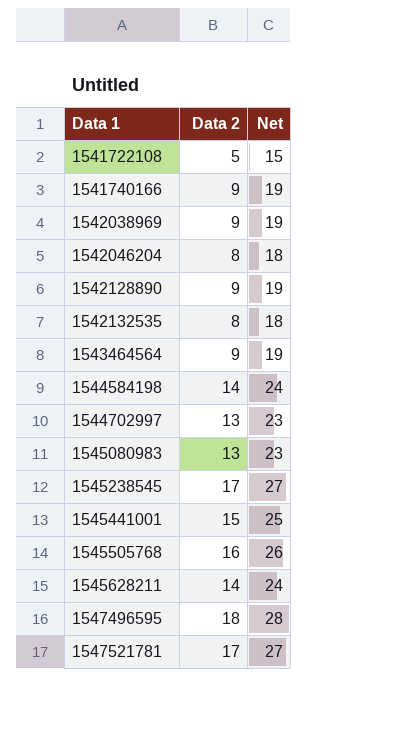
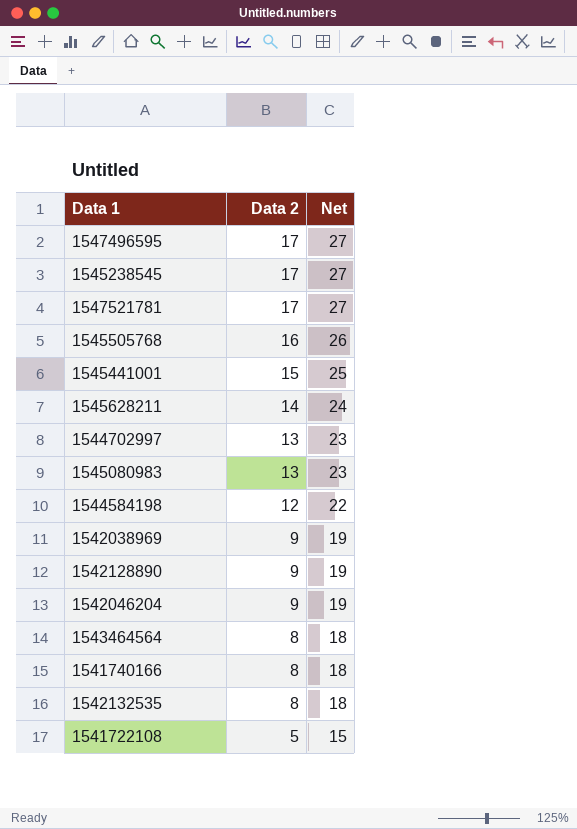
row order: Data 1 ascending -> Data 2 descending
1547496595 | Data 2: 18 -> 17
1547496595 | Net: 28 -> 27
1544584198 | Data 2: 14 -> 12
1544584198 | Net: 24 -> 22
1542046204 | Data 2: 8 -> 9
1542046204 | Net: 18 -> 19
1543464564 | Data 2: 9 -> 8
1543464564 | Net: 19 -> 18
1541740166 | Data 2: 9 -> 8
1541740166 | Net: 19 -> 18

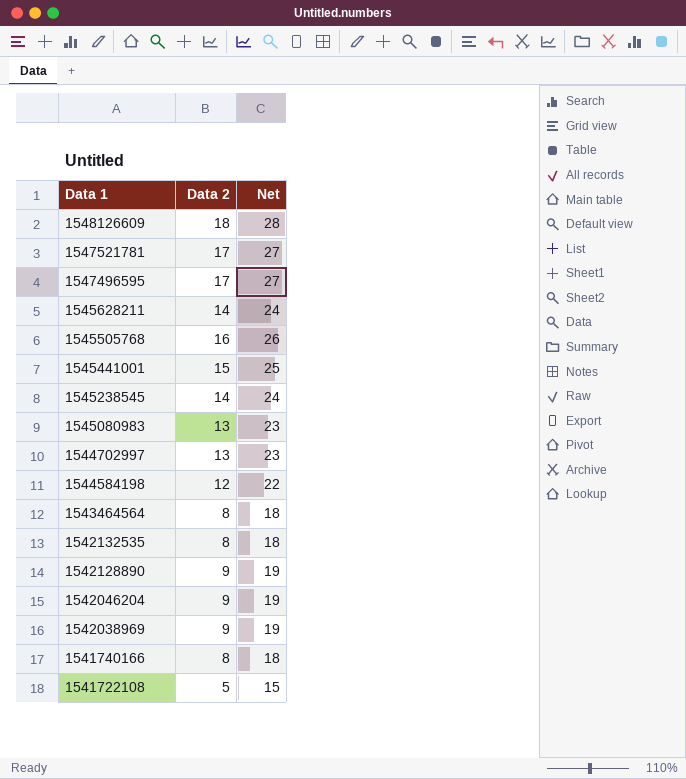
row order: Data 2 descending -> Data 1 descending
row 1548126609: none -> 18 | 28
1545238545 | Data 2: 17 -> 14
1545238545 | Net: 27 -> 24

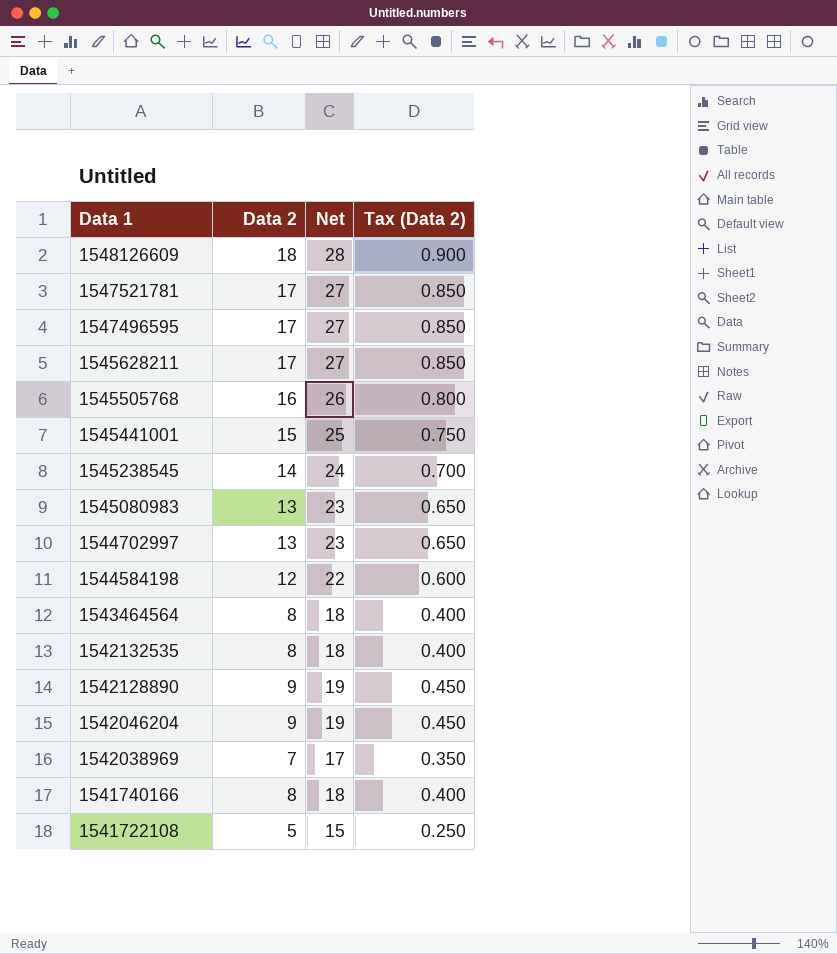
column Tax (Data 2) | formula: none -> [Data 2] * 0.05
1545628211 | Data 2: 14 -> 17
1545628211 | Net: 24 -> 27
1542038969 | Data 2: 9 -> 7
1542038969 | Net: 19 -> 17

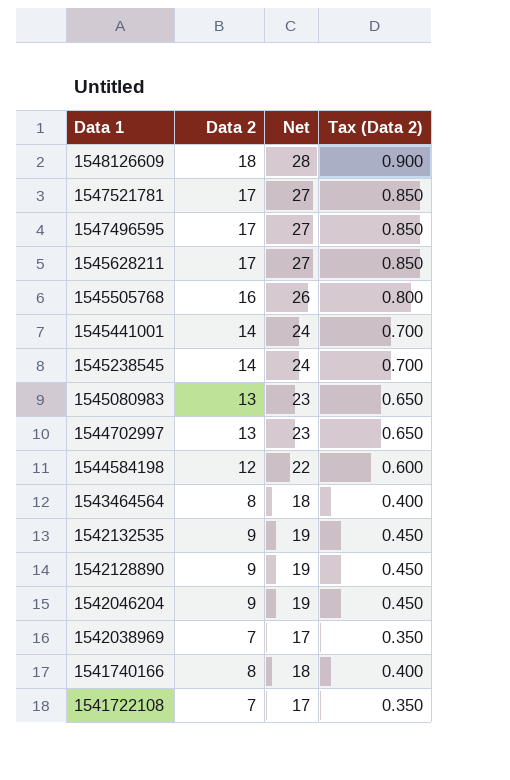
1545441001 | Data 2: 15 -> 14
1545441001 | Net: 25 -> 24
1545441001 | Tax (Data 2): 0.750 -> 0.700
1542132535 | Data 2: 8 -> 9
1542132535 | Net: 18 -> 19
1542132535 | Tax (Data 2): 0.400 -> 0.450
1541722108 | Data 2: 5 -> 7
1541722108 | Net: 15 -> 17
1541722108 | Tax (Data 2): 0.250 -> 0.350

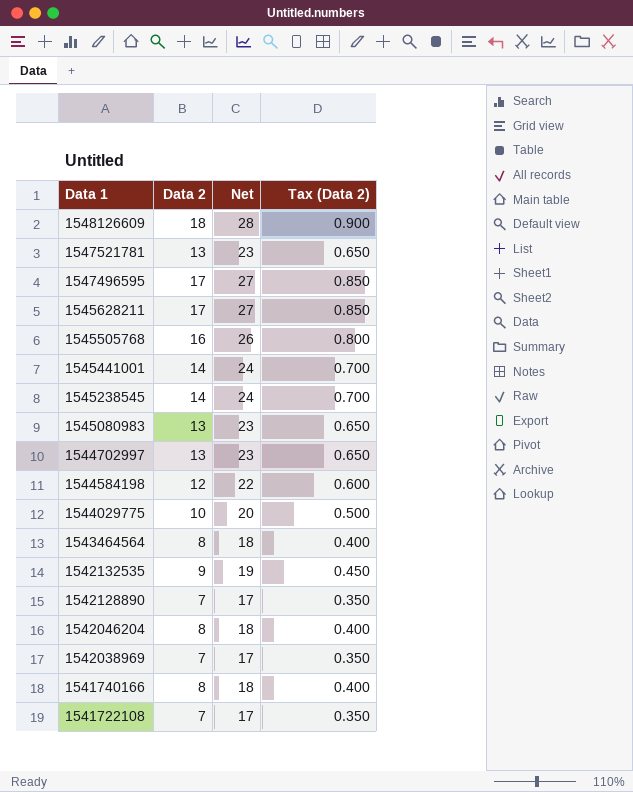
1547521781 | Data 2: 17 -> 13
1547521781 | Net: 27 -> 23
1547521781 | Tax (Data 2): 0.850 -> 0.650
row 1544029775: none -> 10 | 20 | 0.500
1542128890 | Data 2: 9 -> 7
1542128890 | Net: 19 -> 17
1542128890 | Tax (Data 2): 0.450 -> 0.350
1542046204 | Data 2: 9 -> 8
1542046204 | Net: 19 -> 18
1542046204 | Tax (Data 2): 0.450 -> 0.400

